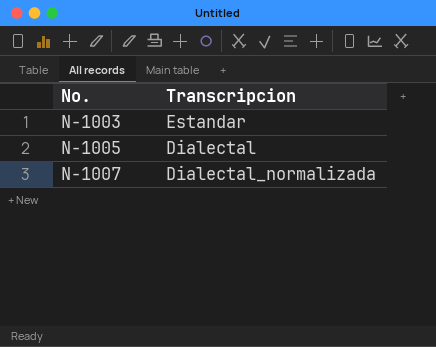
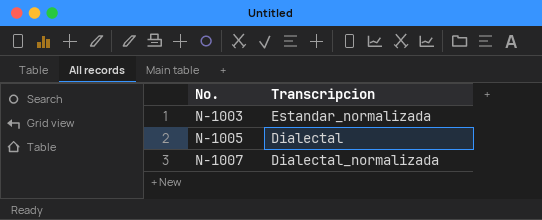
N-1003 | Transcripcion: Estandar -> Estandar_normalizada

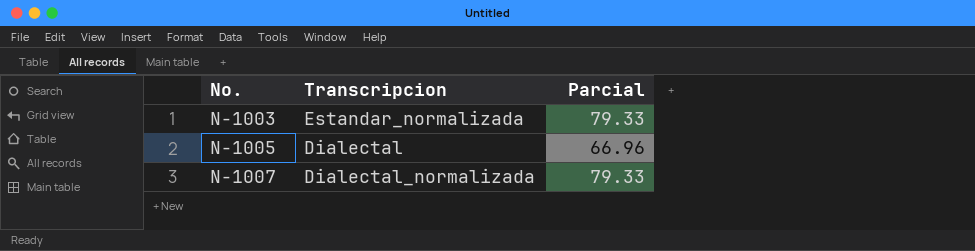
column Parcial | position: none -> 3

